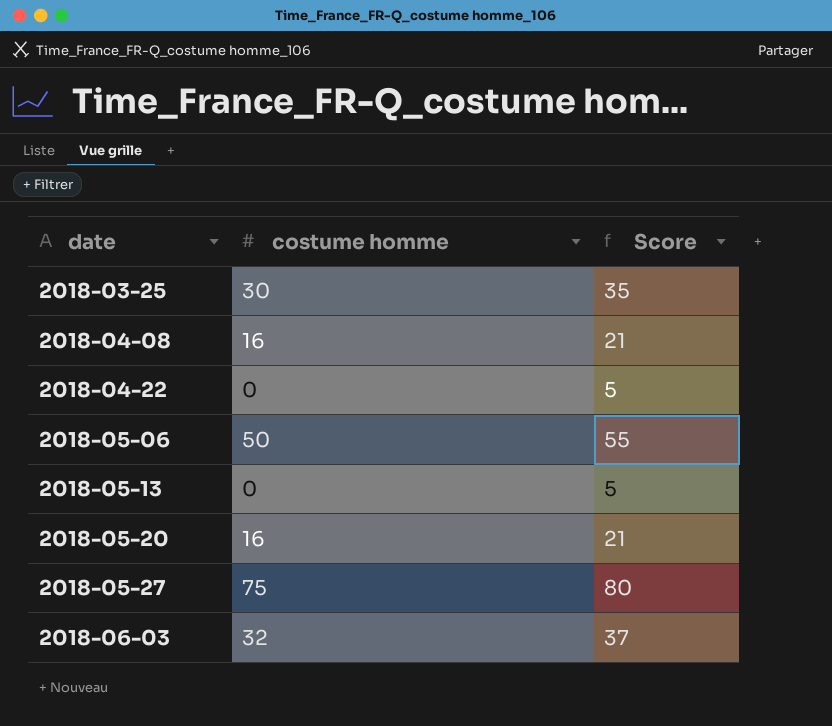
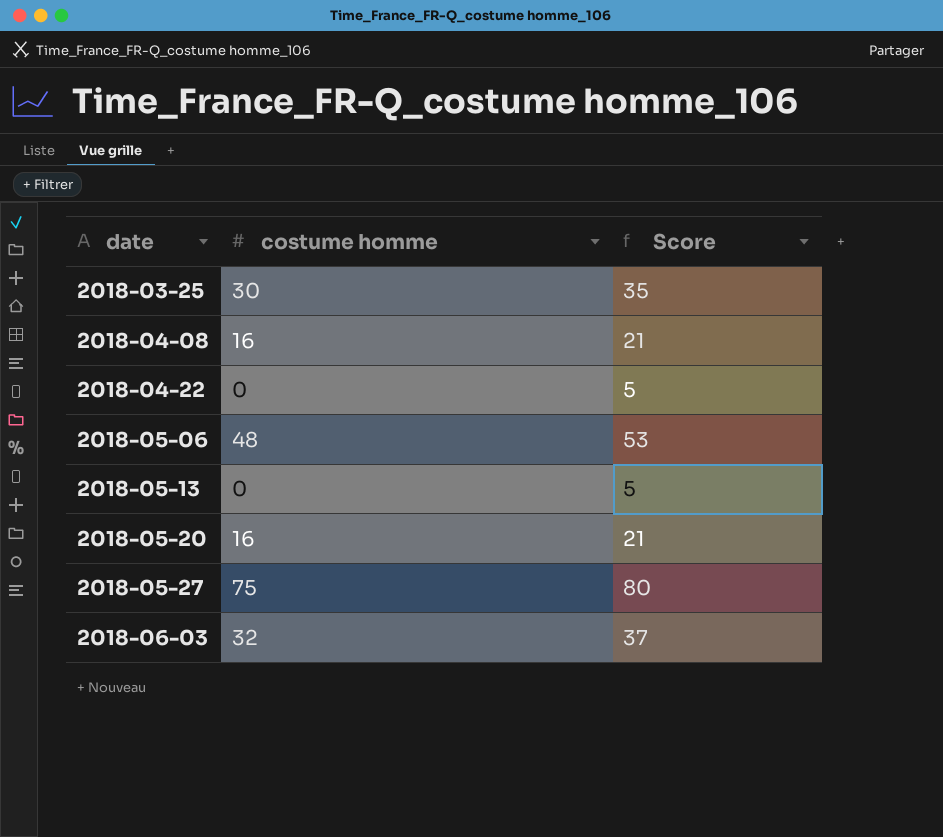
2018-05-06 | costume homme: 50 -> 48
2018-05-06 | Score: 55 -> 53

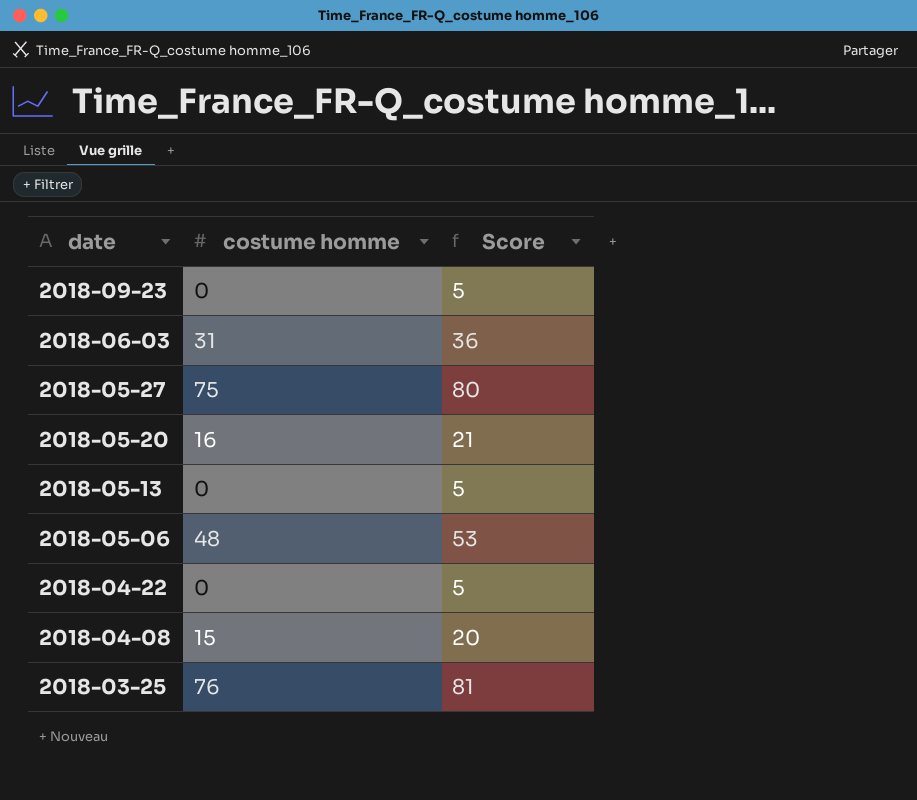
row order: date ascending -> date descending
row 2018-09-23: none -> 0 | 5
2018-06-03 | costume homme: 32 -> 31
2018-06-03 | Score: 37 -> 36
2018-04-08 | costume homme: 16 -> 15
2018-04-08 | Score: 21 -> 20
2018-03-25 | costume homme: 30 -> 76
2018-03-25 | Score: 35 -> 81

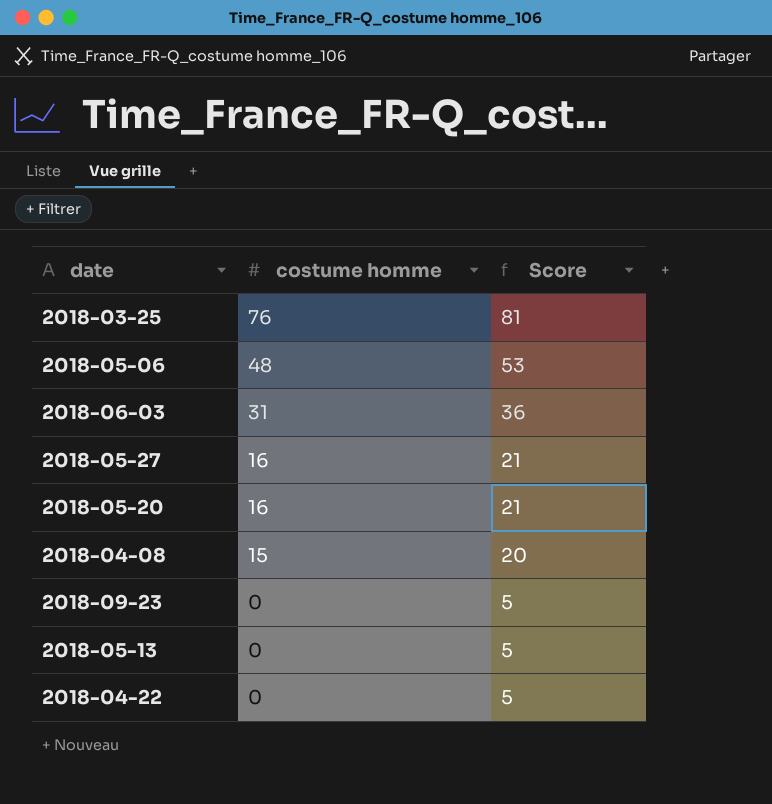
row order: date descending -> costume homme descending
2018-05-27 | costume homme: 75 -> 16
2018-05-27 | Score: 80 -> 21

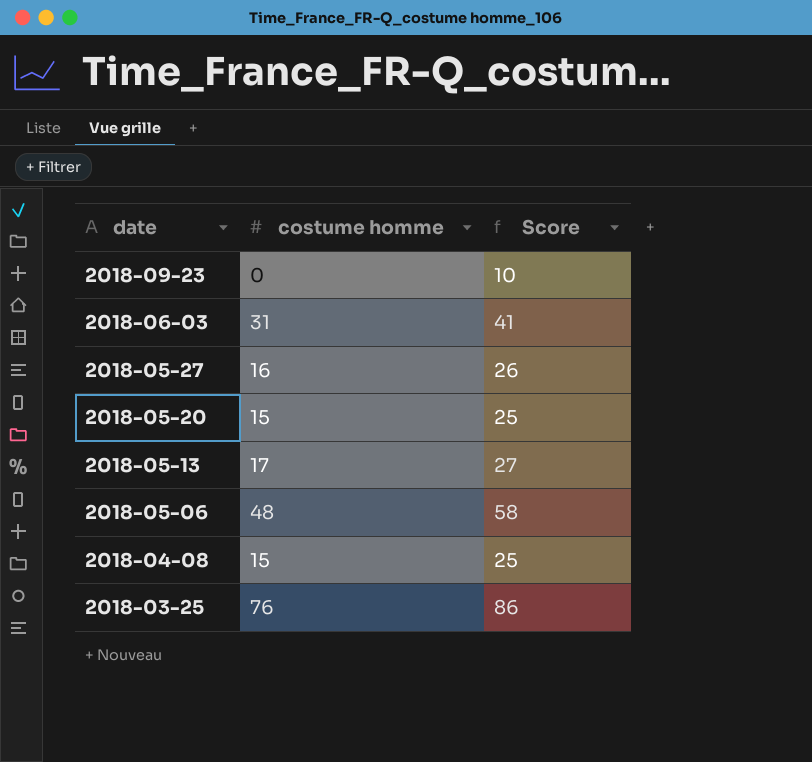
row order: costume homme descending -> date descending
column Score | formula: [costume homme] + 5 -> [costume homme] + 10
row 2018-04-22: 0 | 5 -> none
2018-05-20 | costume homme: 16 -> 15
2018-05-13 | costume homme: 0 -> 17

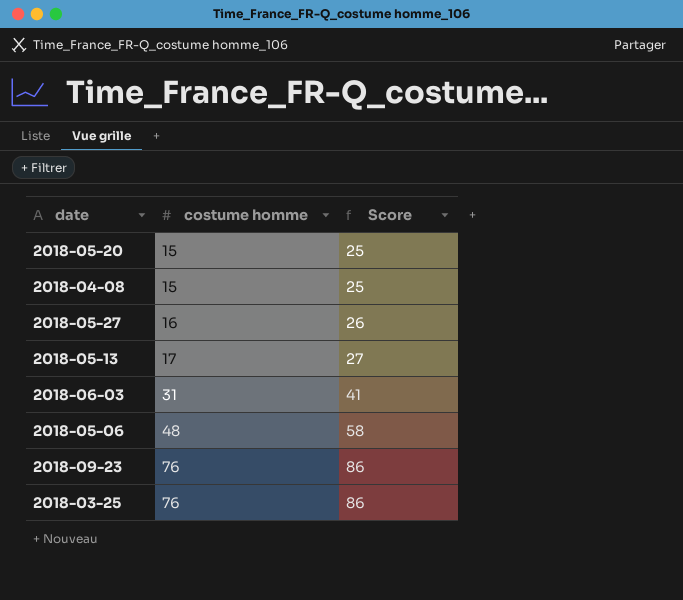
row order: date descending -> costume homme ascending
2018-09-23 | costume homme: 0 -> 76
2018-09-23 | Score: 10 -> 86

